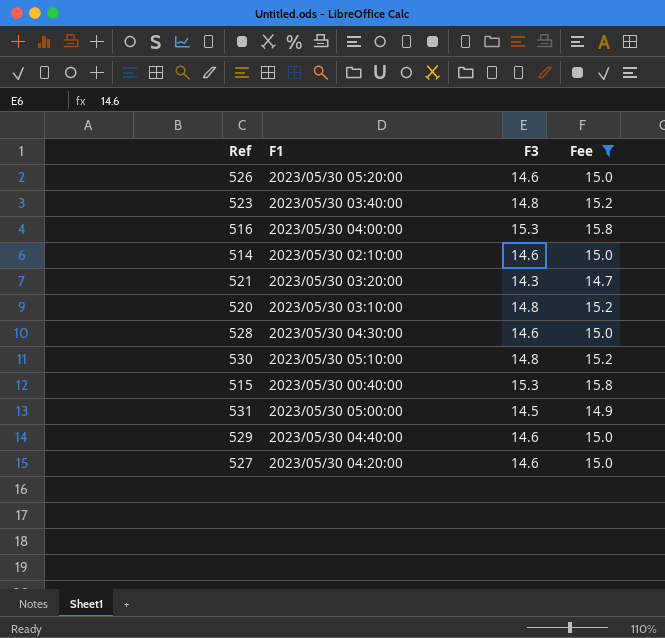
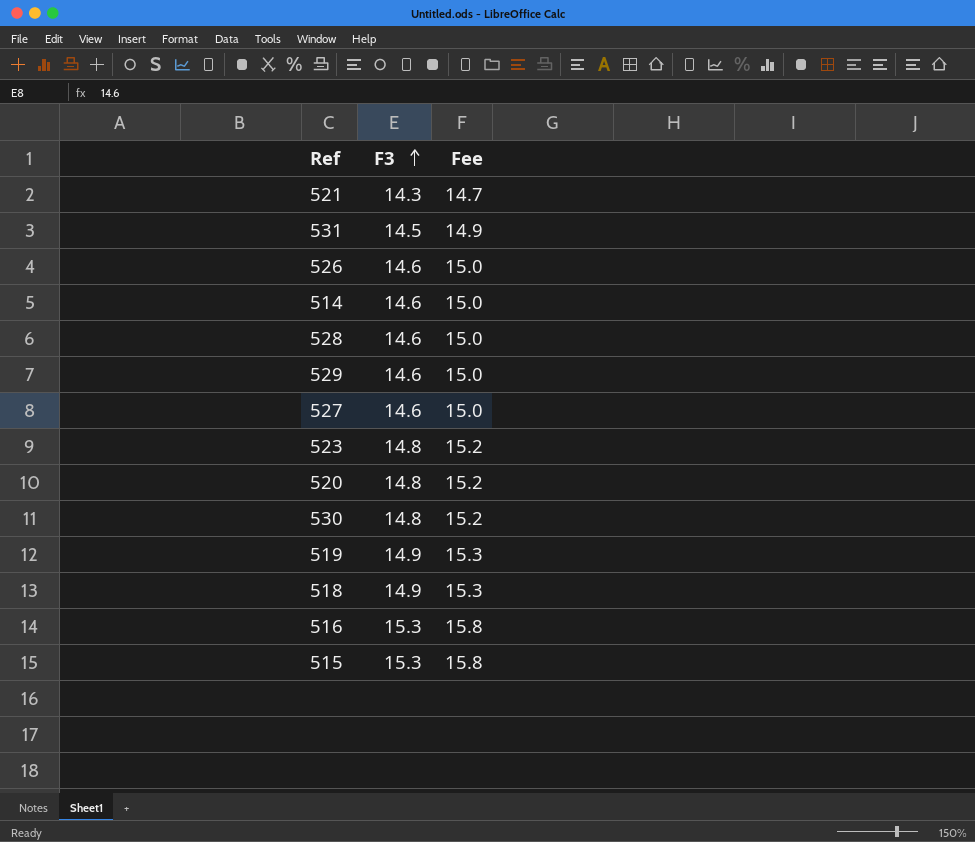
filter: Fee != 15.3 -> none
row order: none -> F3 ascending
column F1 | position: 2 -> none

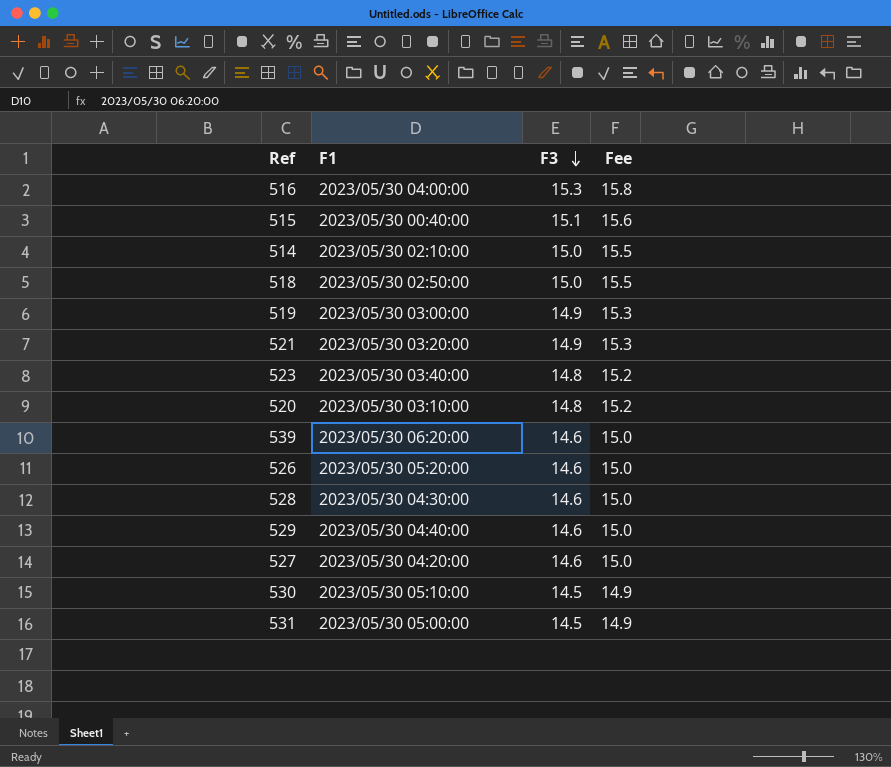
row order: F3 ascending -> F3 descending
column F1 | position: none -> 2
515 | F3: 15.3 -> 15.1
515 | Fee: 15.8 -> 15.6
514 | F3: 14.6 -> 15.0
514 | Fee: 15.0 -> 15.5
518 | F3: 14.9 -> 15.0
518 | Fee: 15.3 -> 15.5
521 | F3: 14.3 -> 14.9
521 | Fee: 14.7 -> 15.3
row 539: none -> 2023/05/30 06:20:00 | 14.6 | 15.0
530 | F3: 14.8 -> 14.5
530 | Fee: 15.2 -> 14.9

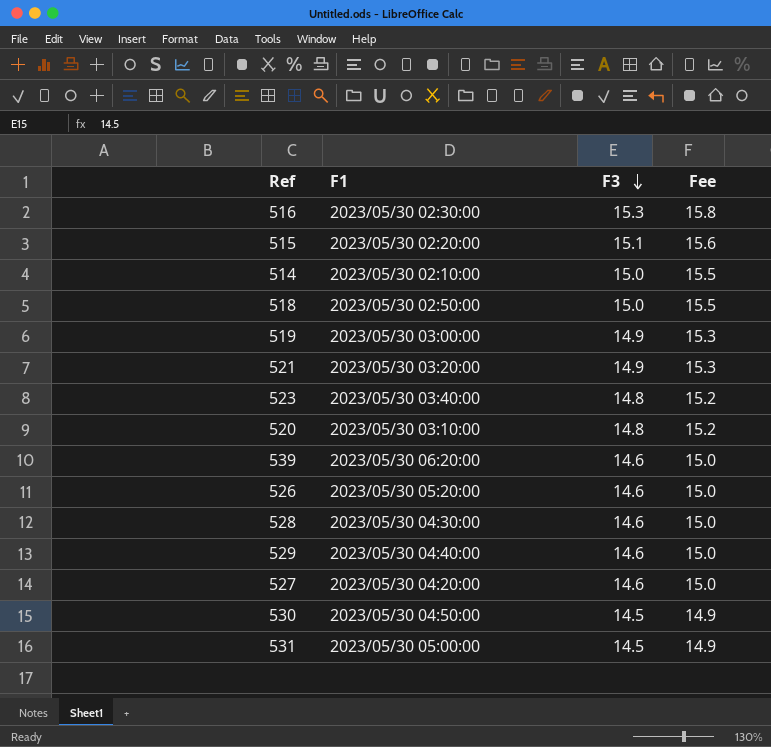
516 | F1: 2023/05/30 04:00:00 -> 2023/05/30 02:30:00
515 | F1: 2023/05/30 00:40:00 -> 2023/05/30 02:20:00
530 | F1: 2023/05/30 05:10:00 -> 2023/05/30 04:50:00

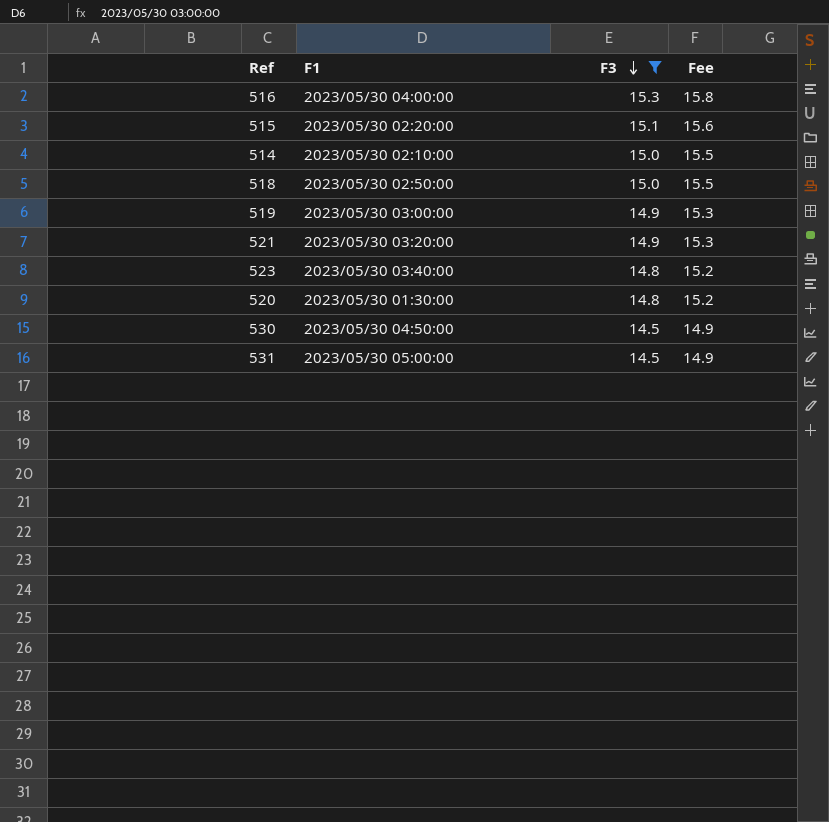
filter: none -> F3 != 14.6
516 | F1: 2023/05/30 02:30:00 -> 2023/05/30 04:00:00
520 | F1: 2023/05/30 03:10:00 -> 2023/05/30 01:30:00

